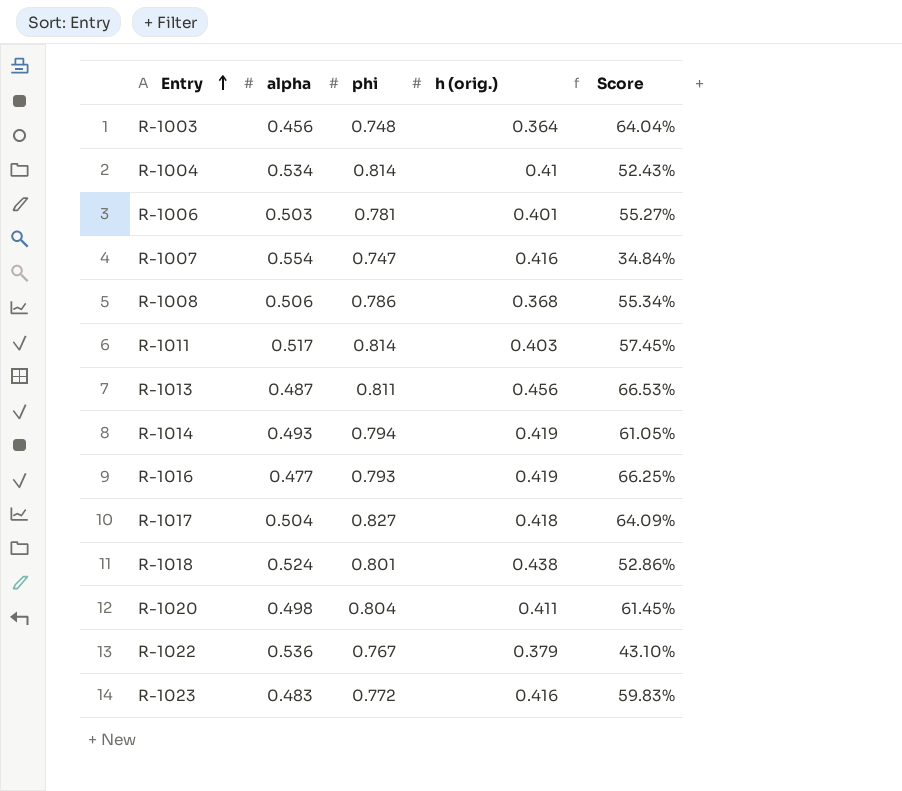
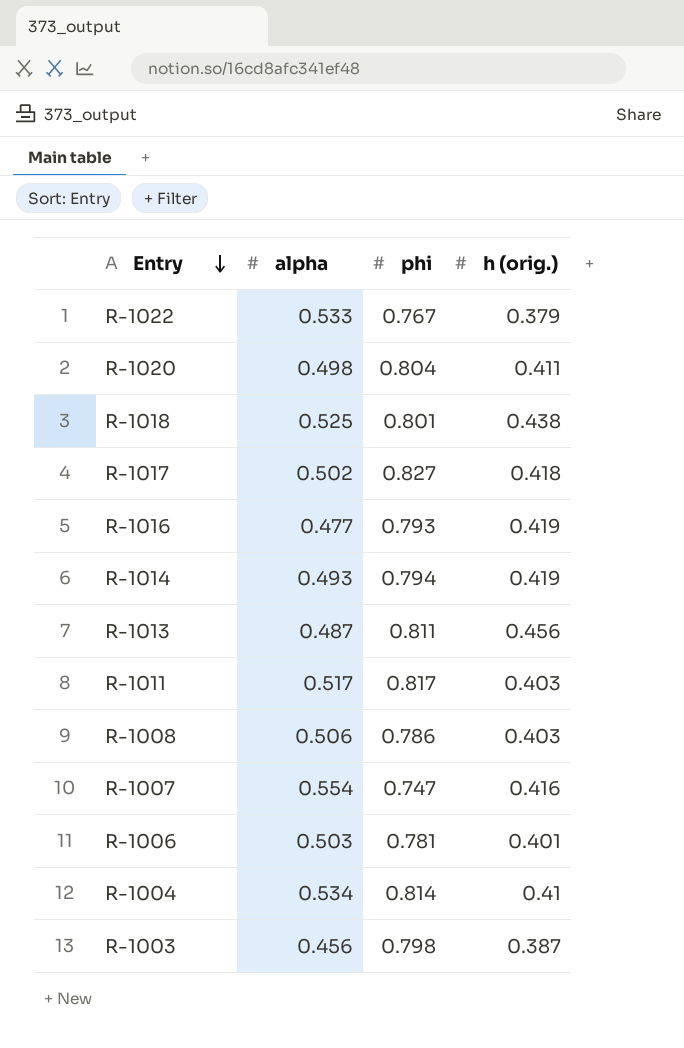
row order: Entry ascending -> Entry descending
column Score | formula: ([phi] - [alpha]) / [alpha] -> none
row R-1023: 0.483 | 0.772 | 0.416 | 59.83% -> none
R-1022 | alpha: 0.536 -> 0.533
R-1018 | alpha: 0.524 -> 0.525
R-1017 | alpha: 0.504 -> 0.502
R-1011 | phi: 0.814 -> 0.817
R-1008 | h (orig.): 0.368 -> 0.403
R-1003 | phi: 0.748 -> 0.798
R-1003 | h (orig.): 0.364 -> 0.387

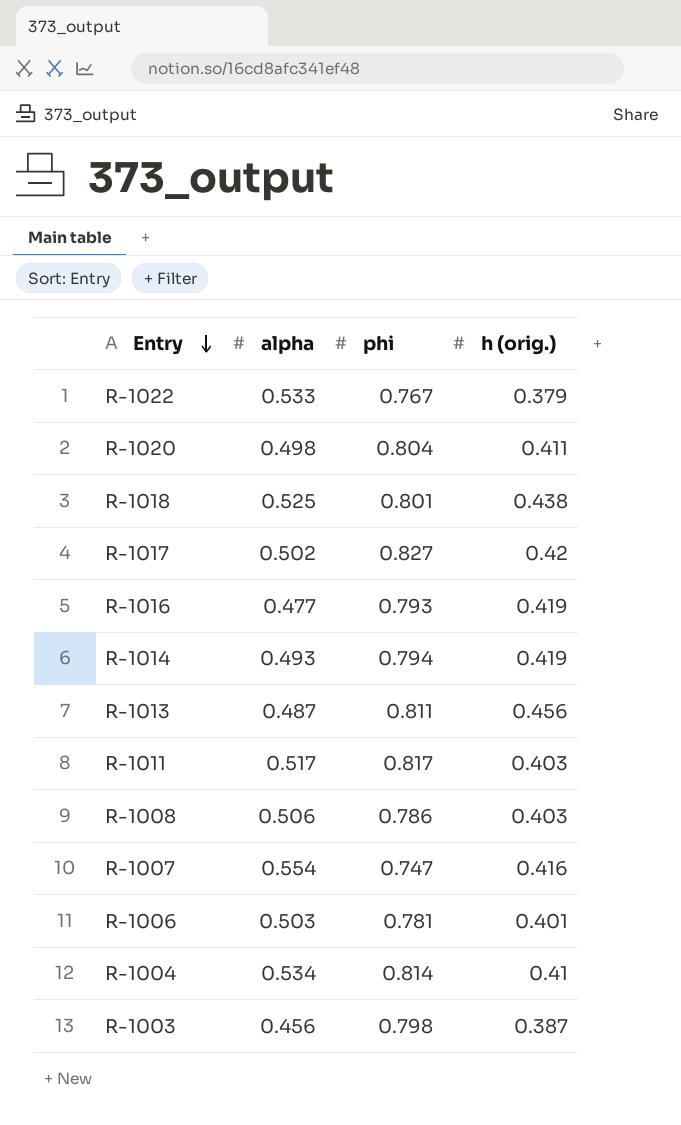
R-1017 | h (orig.): 0.418 -> 0.42

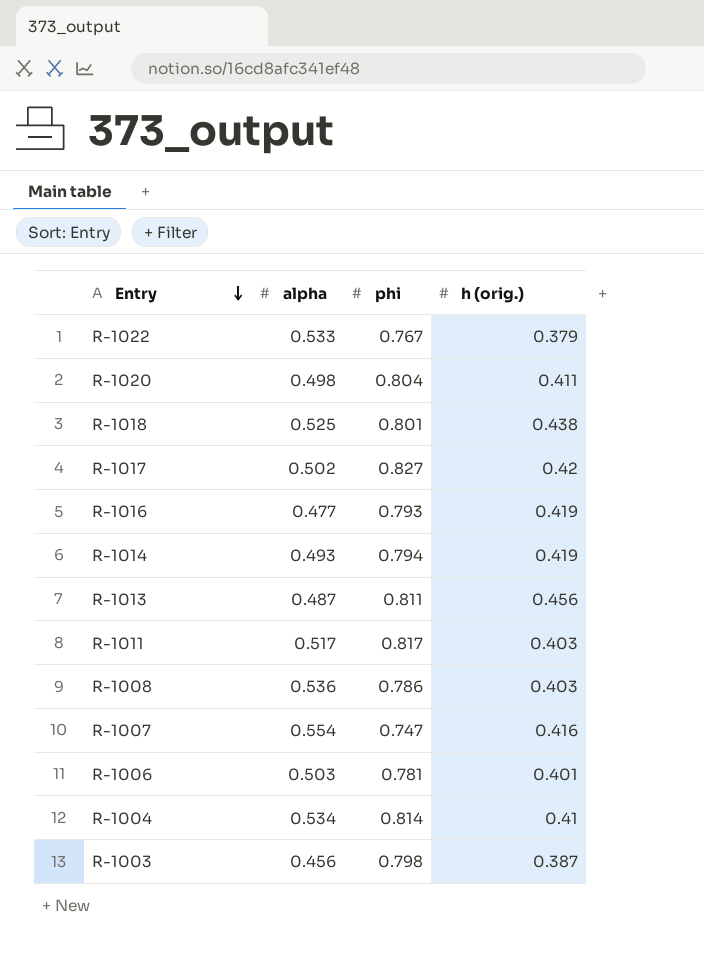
R-1008 | alpha: 0.506 -> 0.536

